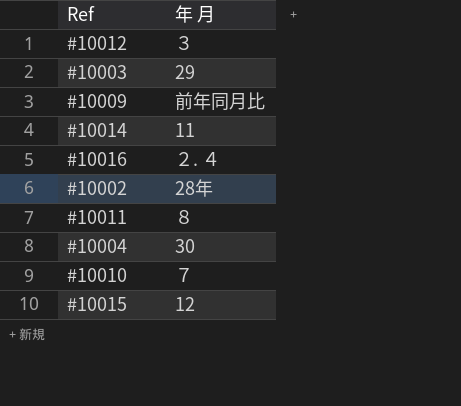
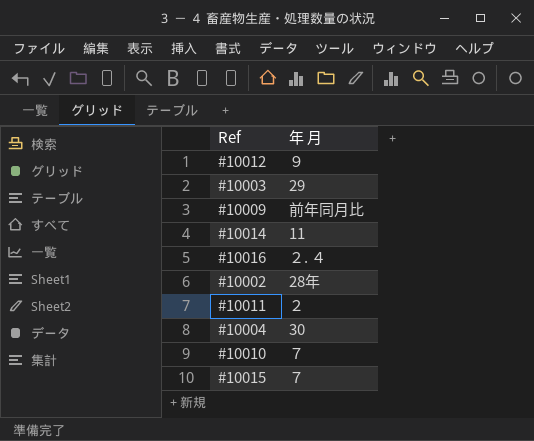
#10012 | 年 月: ３ -> ９
#10011 | 年 月: ８ -> ２
#10015 | 年 月: 12 -> ７

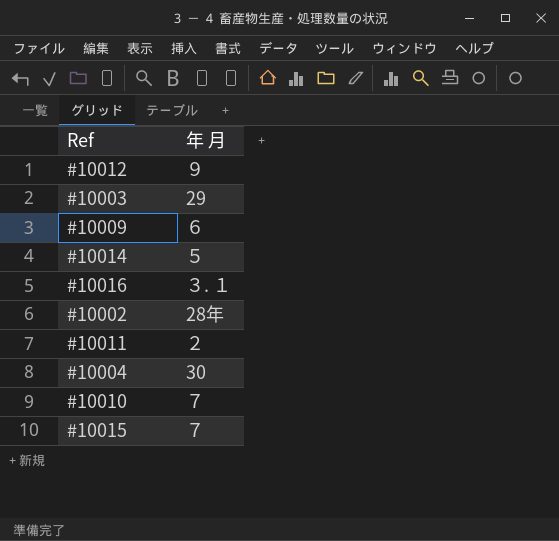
#10009 | 年 月: 前年同月比 -> ６
#10014 | 年 月: 11 -> ５
#10016 | 年 月: ２. ４ -> ３. １

